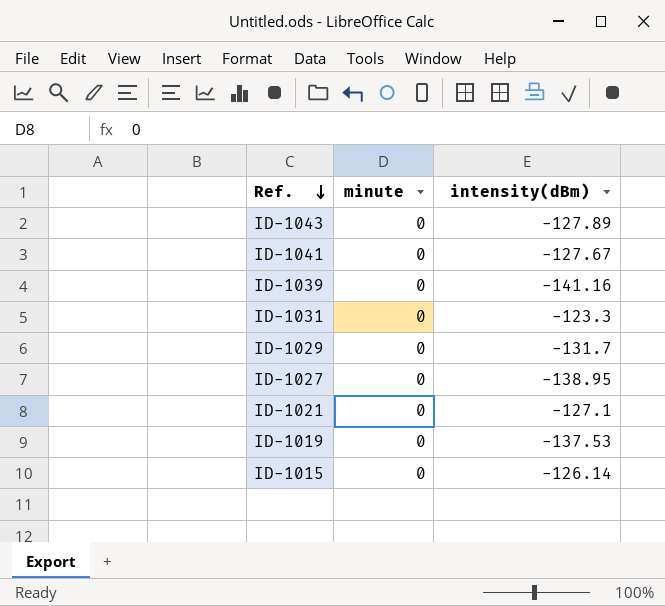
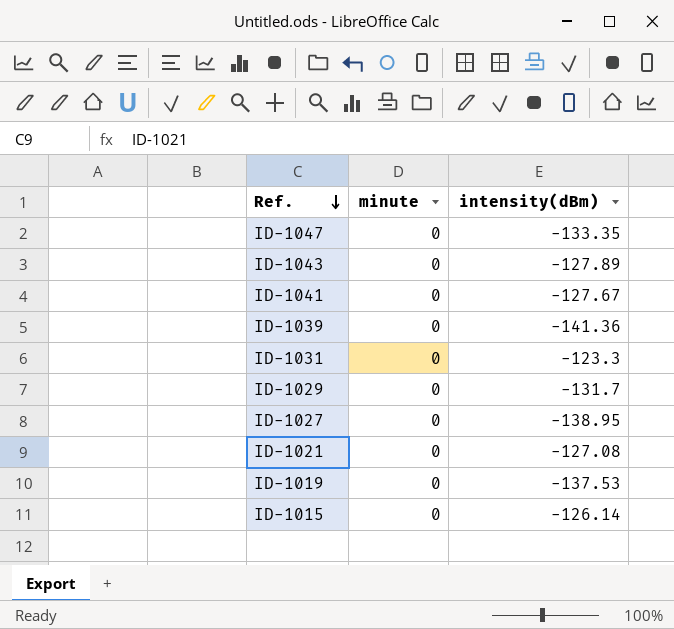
row ID-1047: none -> 0 | -133.35
ID-1039 | intensity(dBm): -141.16 -> -141.36
ID-1021 | intensity(dBm): -127.1 -> -127.08

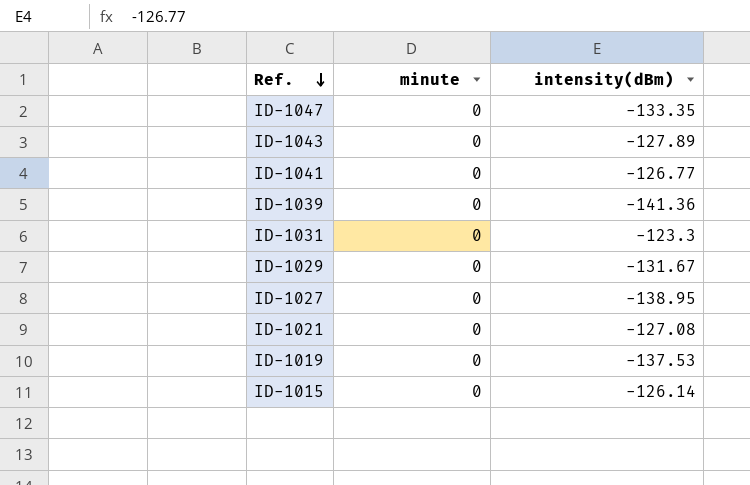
ID-1041 | intensity(dBm): -127.67 -> -126.77
ID-1029 | intensity(dBm): -131.7 -> -131.67

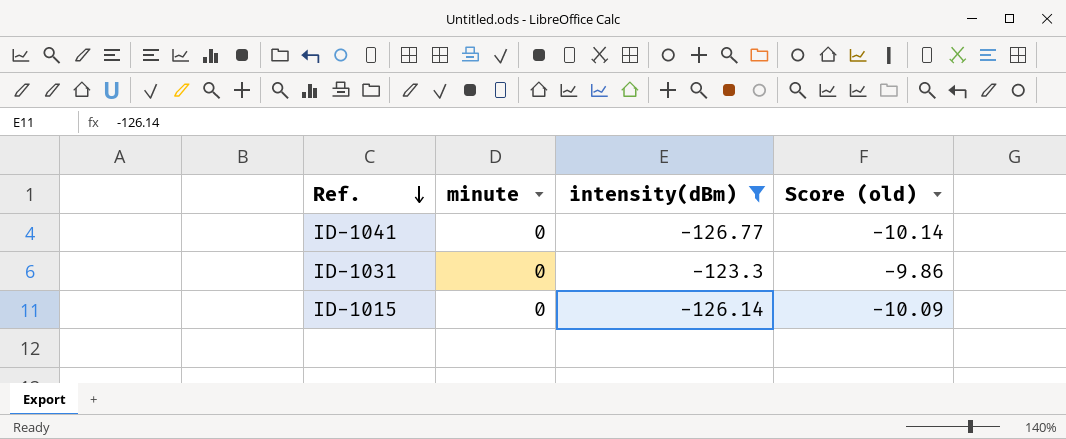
filter: none -> intensity(dBm) >= -126.77
column Score (old) | formula: none -> [intensity(dBm)] * 0.08

